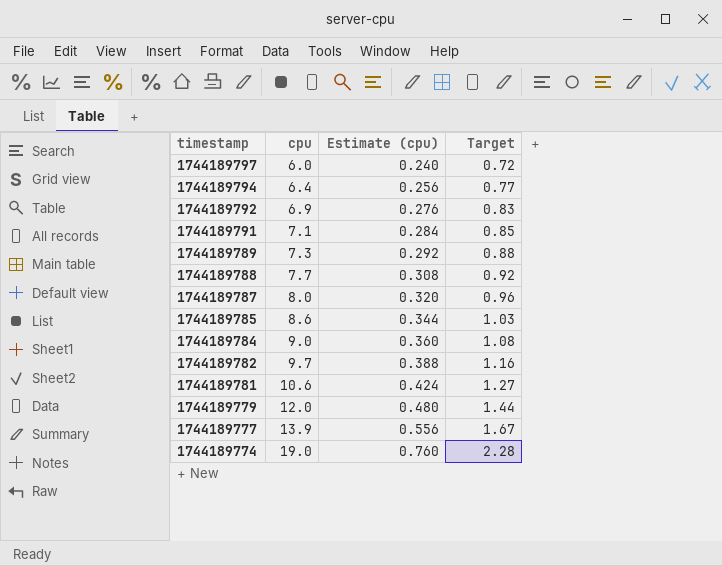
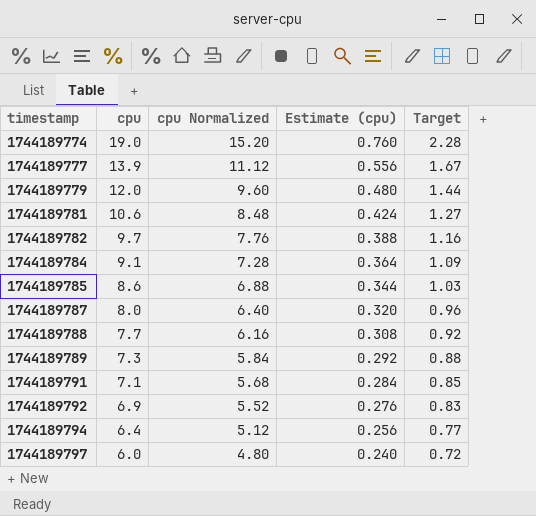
row order: timestamp descending -> timestamp ascending
column cpu Normalized | formula: none -> [cpu] * 0.8
1744189784 | cpu: 9.0 -> 9.1
1744189784 | Estimate (cpu): 0.360 -> 0.364
1744189784 | Target: 1.08 -> 1.09

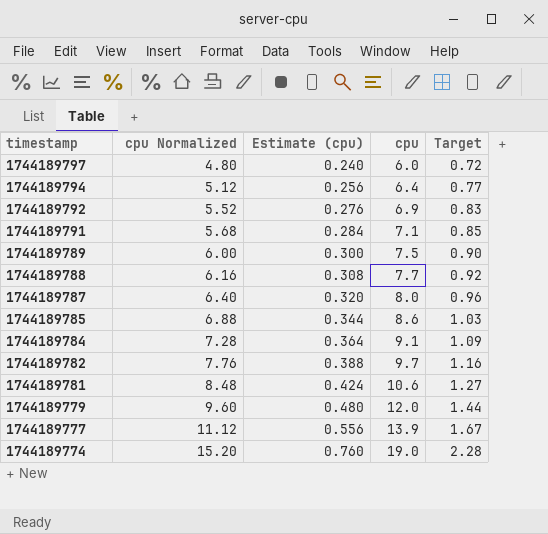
row order: timestamp ascending -> timestamp descending
column cpu | position: 2 -> 4
1744189789 | cpu Normalized: 5.84 -> 6.00
1744189789 | Estimate (cpu): 0.292 -> 0.300
1744189789 | cpu: 7.3 -> 7.5
1744189789 | Target: 0.88 -> 0.90

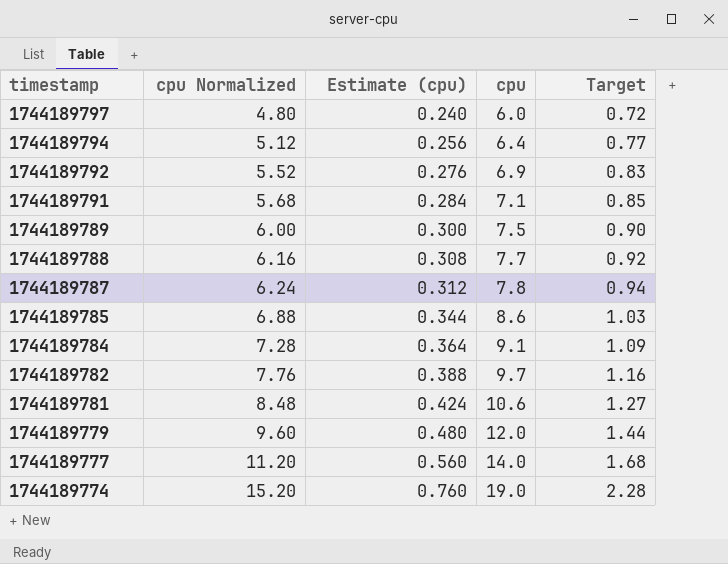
1744189787 | cpu Normalized: 6.40 -> 6.24
1744189787 | Estimate (cpu): 0.320 -> 0.312
1744189787 | cpu: 8.0 -> 7.8
1744189787 | Target: 0.96 -> 0.94
1744189777 | cpu Normalized: 11.12 -> 11.20
1744189777 | Estimate (cpu): 0.556 -> 0.560
1744189777 | cpu: 13.9 -> 14.0
1744189777 | Target: 1.67 -> 1.68

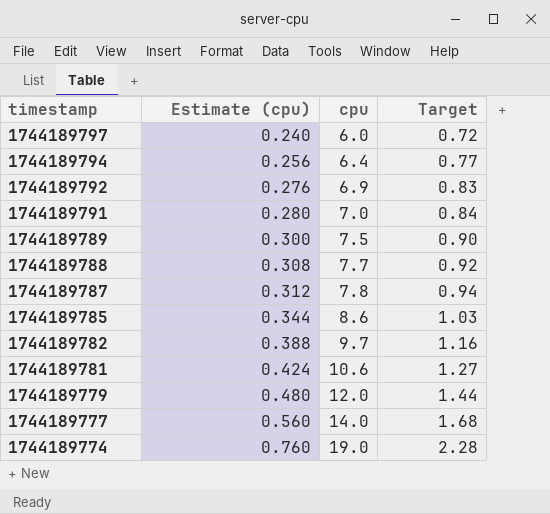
column cpu Normalized | formula: [cpu] * 0.8 -> none
row 1744189784: 7.28 | 0.364 | 9.1 | 1.09 -> none
1744189791 | Estimate (cpu): 0.284 -> 0.280
1744189791 | cpu: 7.1 -> 7.0
1744189791 | Target: 0.85 -> 0.84

